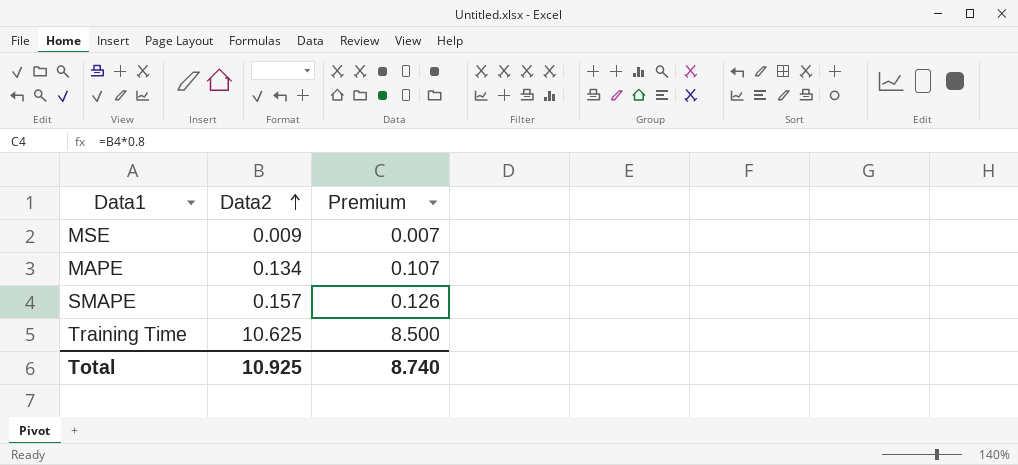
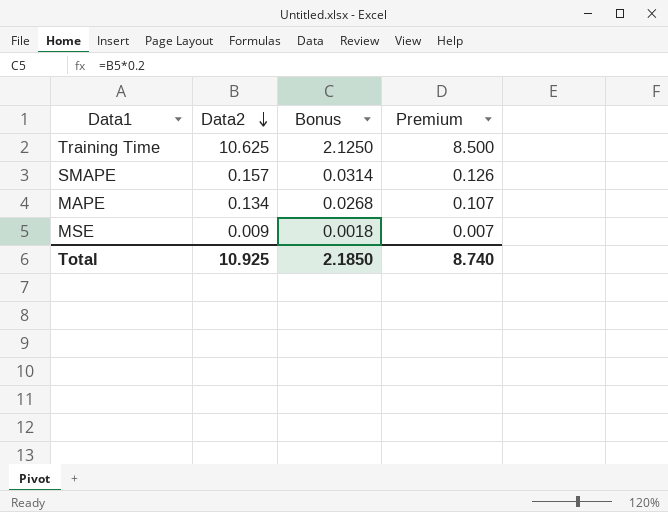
row order: Data2 ascending -> Data2 descending
column Bonus | formula: none -> [Data2] * 0.2

